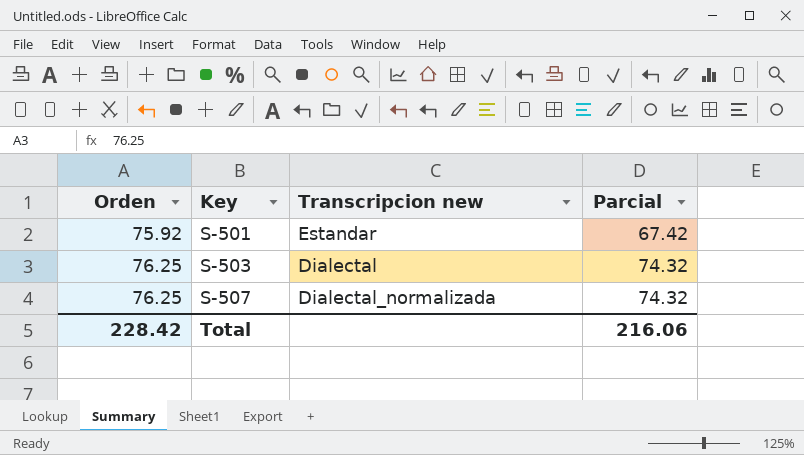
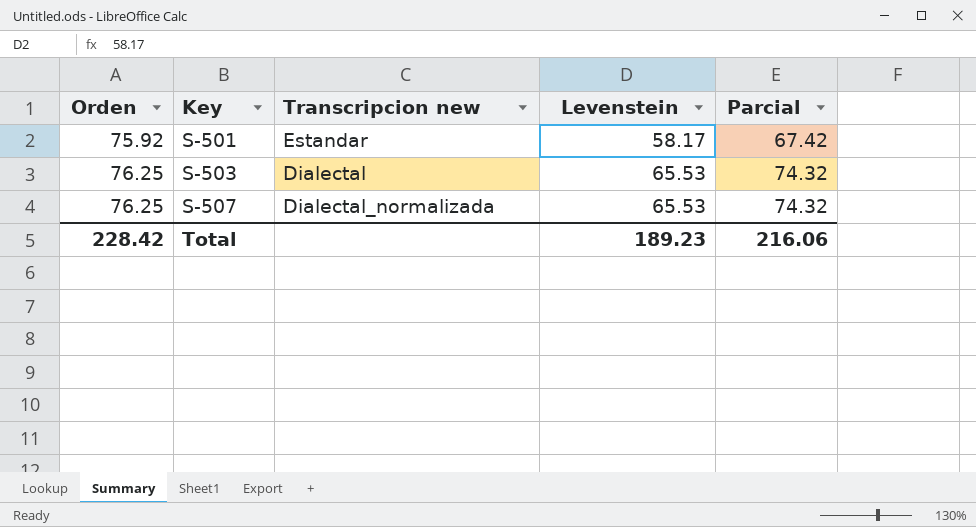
column Levenstein | position: none -> 4

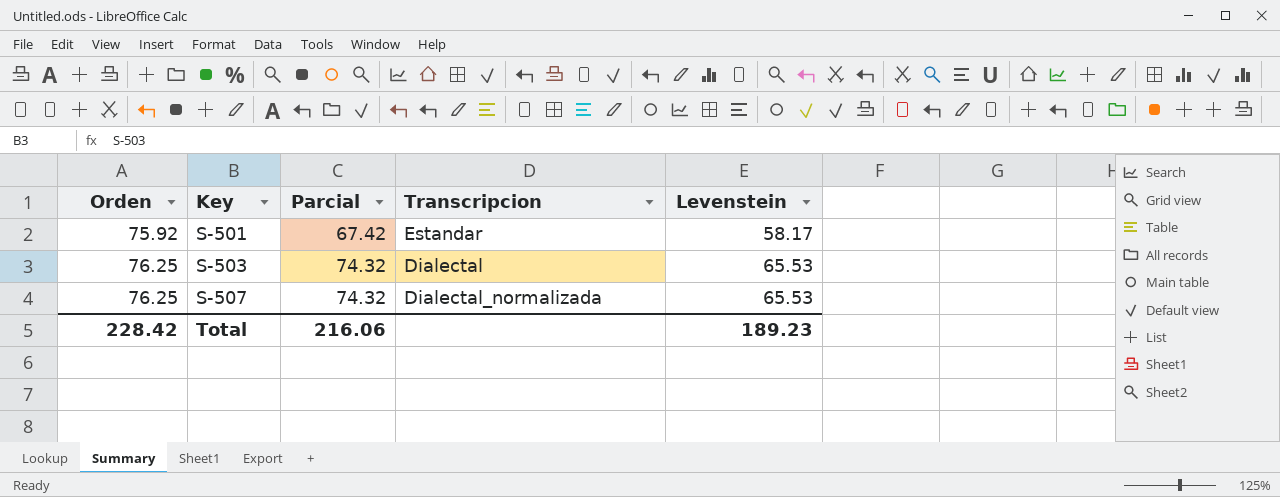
column Parcial | position: 5 -> 3
column name: Transcripcion new -> Transcripcion

